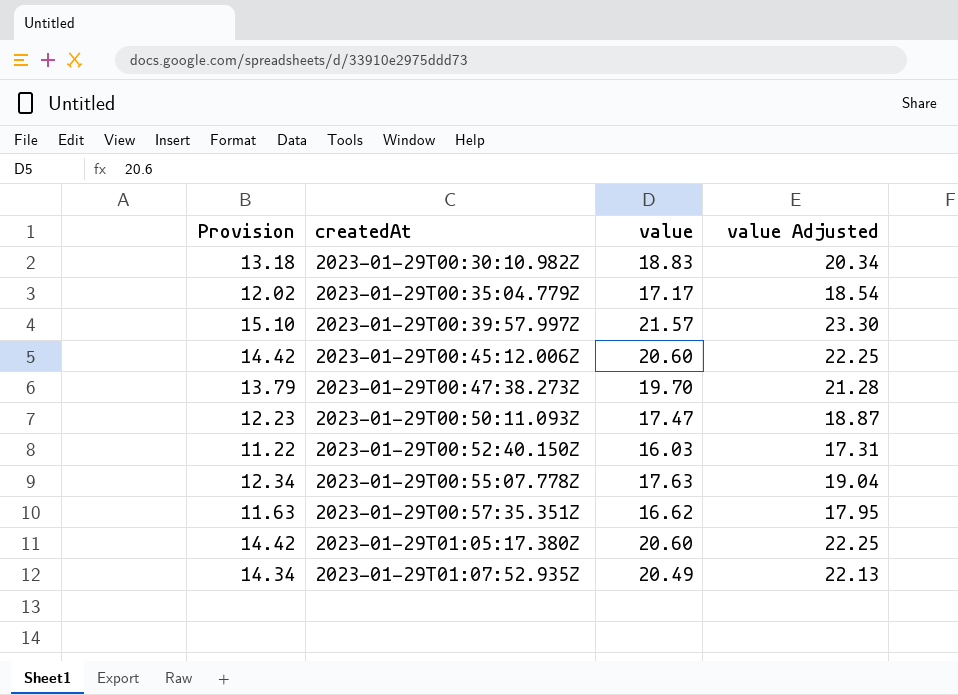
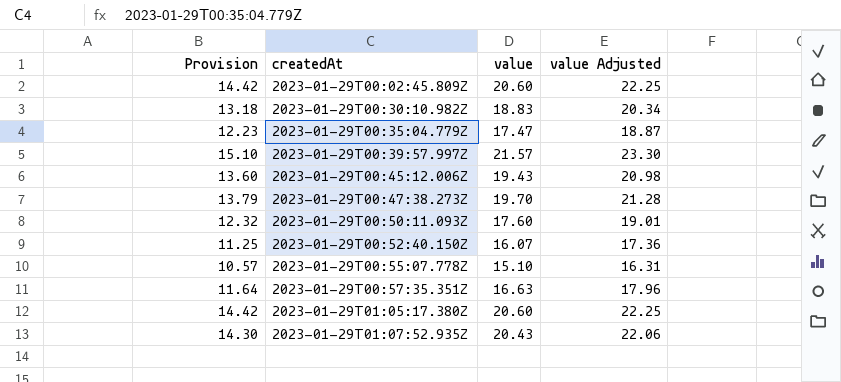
row 2023-01-29T00:02:45.809Z: none -> 14.42 | 20.60 | 22.25
2023-01-29T00:35:04.779Z | Provision: 12.02 -> 12.23
2023-01-29T00:35:04.779Z | value: 17.17 -> 17.47
2023-01-29T00:35:04.779Z | value Adjusted: 18.54 -> 18.87
2023-01-29T00:45:12.006Z | Provision: 14.42 -> 13.60
2023-01-29T00:45:12.006Z | value: 20.60 -> 19.43
2023-01-29T00:45:12.006Z | value Adjusted: 22.25 -> 20.98
2023-01-29T00:50:11.093Z | Provision: 12.23 -> 12.32
2023-01-29T00:50:11.093Z | value: 17.47 -> 17.60
2023-01-29T00:50:11.093Z | value Adjusted: 18.87 -> 19.01
2023-01-29T00:52:40.150Z | Provision: 11.22 -> 11.25
2023-01-29T00:52:40.150Z | value: 16.03 -> 16.07
2023-01-29T00:52:40.150Z | value Adjusted: 17.31 -> 17.36
2023-01-29T00:55:07.778Z | Provision: 12.34 -> 10.57
2023-01-29T00:55:07.778Z | value: 17.63 -> 15.10
2023-01-29T00:55:07.778Z | value Adjusted: 19.04 -> 16.31
2023-01-29T00:57:35.351Z | Provision: 11.63 -> 11.64
2023-01-29T00:57:35.351Z | value: 16.62 -> 16.63
2023-01-29T00:57:35.351Z | value Adjusted: 17.95 -> 17.96
2023-01-29T01:07:52.935Z | Provision: 14.34 -> 14.30
2023-01-29T01:07:52.935Z | value: 20.49 -> 20.43
2023-01-29T01:07:52.935Z | value Adjusted: 22.13 -> 22.06

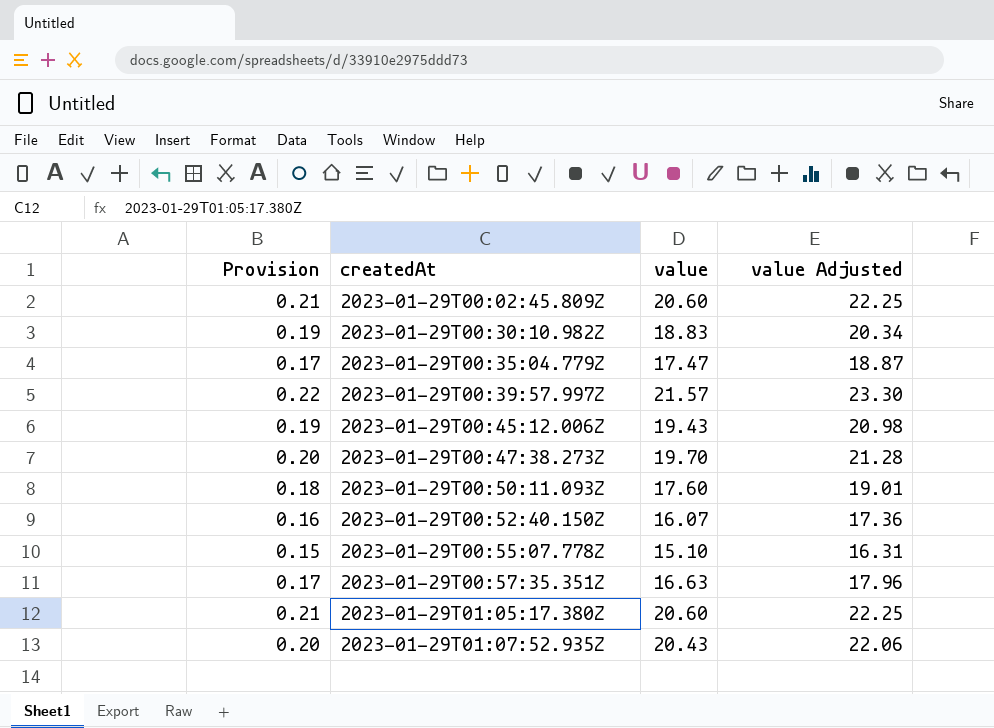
column Provision | formula: [value] * 0.7 -> [value] * 0.01

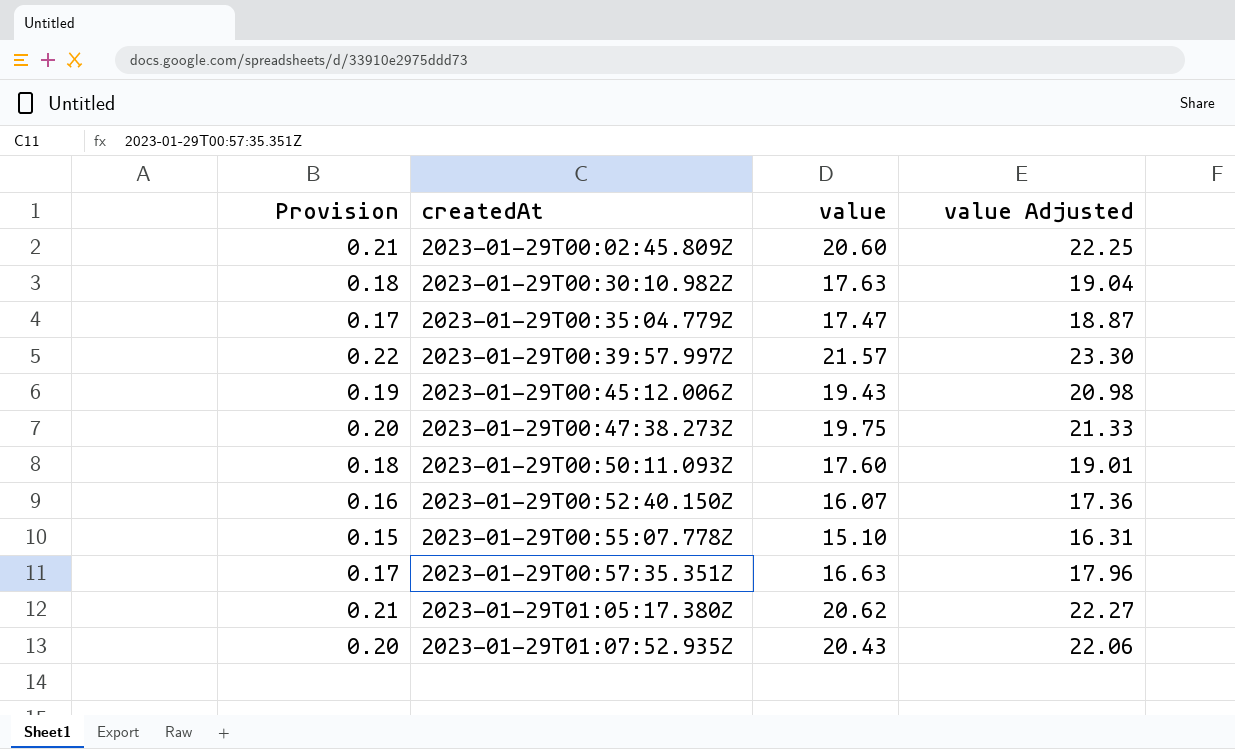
2023-01-29T00:30:10.982Z | Provision: 0.19 -> 0.18
2023-01-29T00:30:10.982Z | value: 18.83 -> 17.63
2023-01-29T00:30:10.982Z | value Adjusted: 20.34 -> 19.04
2023-01-29T00:47:38.273Z | value: 19.70 -> 19.75
2023-01-29T00:47:38.273Z | value Adjusted: 21.28 -> 21.33
2023-01-29T01:05:17.380Z | value: 20.60 -> 20.62
2023-01-29T01:05:17.380Z | value Adjusted: 22.25 -> 22.27

